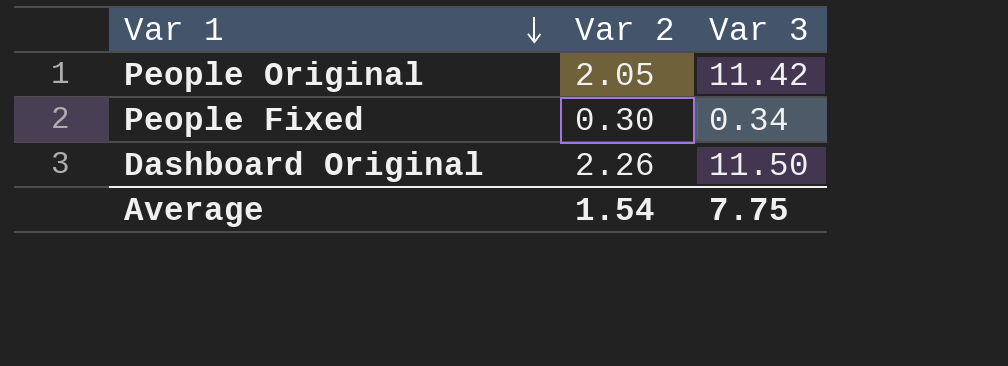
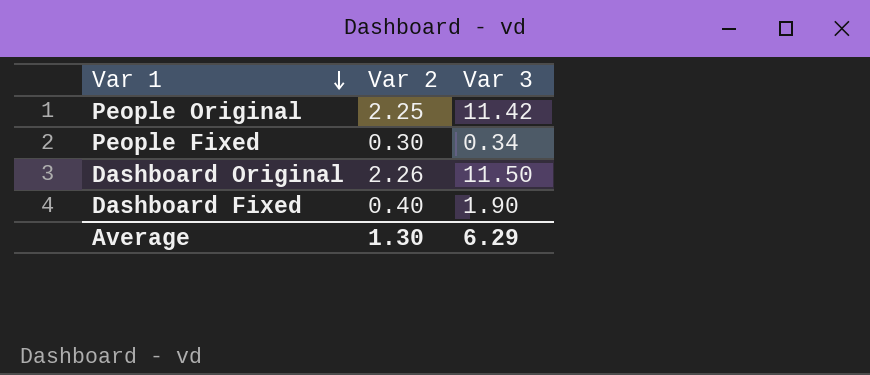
People Original | Var 2: 2.05 -> 2.25
row Dashboard Fixed: none -> 0.40 | 1.90
Average | Var 2: 1.54 -> 1.30
Average | Var 3: 7.75 -> 6.29

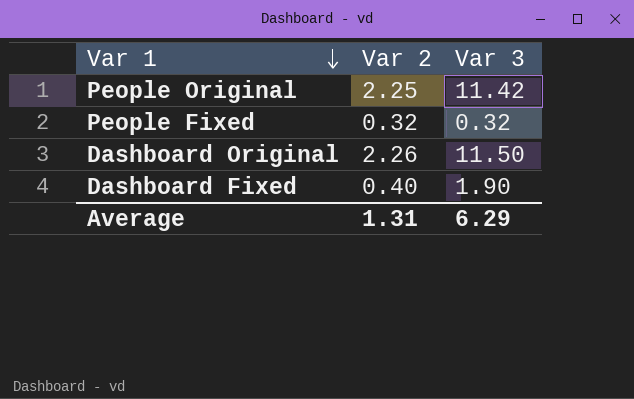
People Fixed | Var 2: 0.30 -> 0.32
People Fixed | Var 3: 0.34 -> 0.32
Average | Var 2: 1.30 -> 1.31

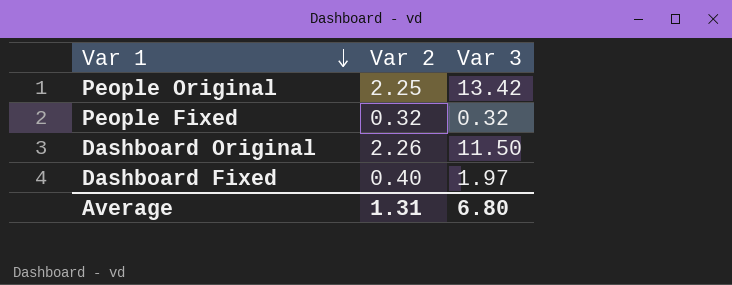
People Original | Var 3: 11.42 -> 13.42
Dashboard Fixed | Var 3: 1.90 -> 1.97
Average | Var 3: 6.29 -> 6.80

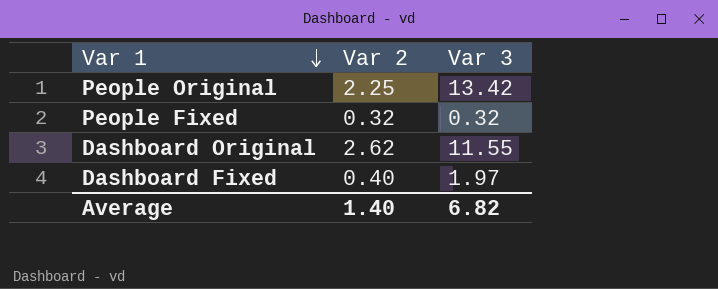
Dashboard Original | Var 2: 2.26 -> 2.62
Dashboard Original | Var 3: 11.50 -> 11.55
Average | Var 2: 1.31 -> 1.40
Average | Var 3: 6.80 -> 6.82

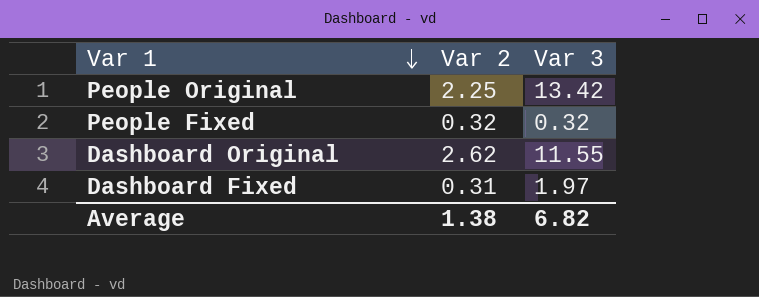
Dashboard Fixed | Var 2: 0.40 -> 0.31
Average | Var 2: 1.40 -> 1.38

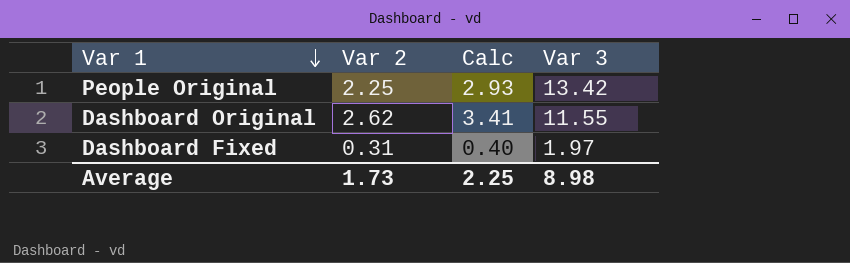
column Calc | formula: none -> [Var 2] * 1.3
row People Fixed: 0.32 | 0.32 -> none
Average | Var 2: 1.38 -> 1.73
Average | Var 3: 6.82 -> 8.98

